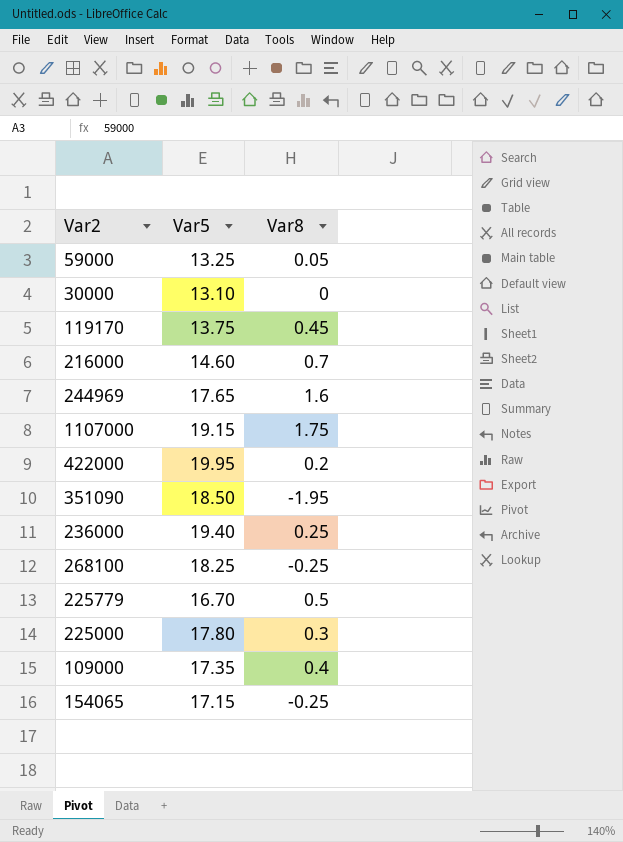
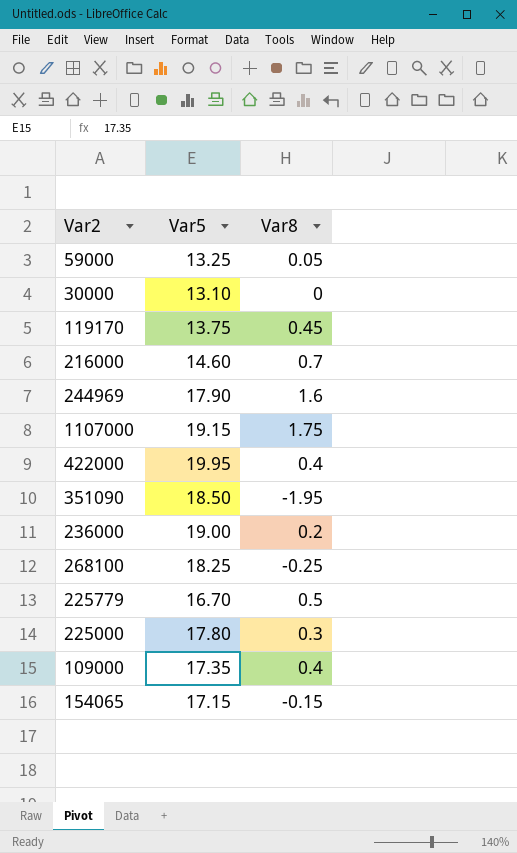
244969 | Var5: 17.65 -> 17.90
422000 | Var8: 0.2 -> 0.4
236000 | Var5: 19.40 -> 19.00
236000 | Var8: 0.25 -> 0.2
154065 | Var8: -0.25 -> -0.15

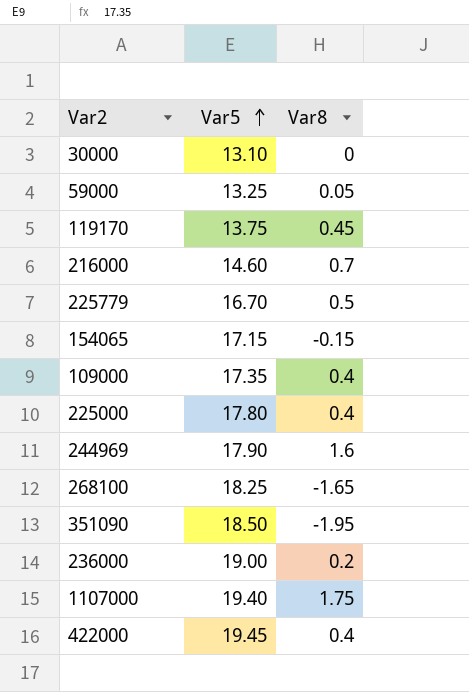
row order: none -> Var5 ascending
225000 | Var8: 0.3 -> 0.4
268100 | Var8: -0.25 -> -1.65
1107000 | Var5: 19.15 -> 19.40
422000 | Var5: 19.95 -> 19.45

